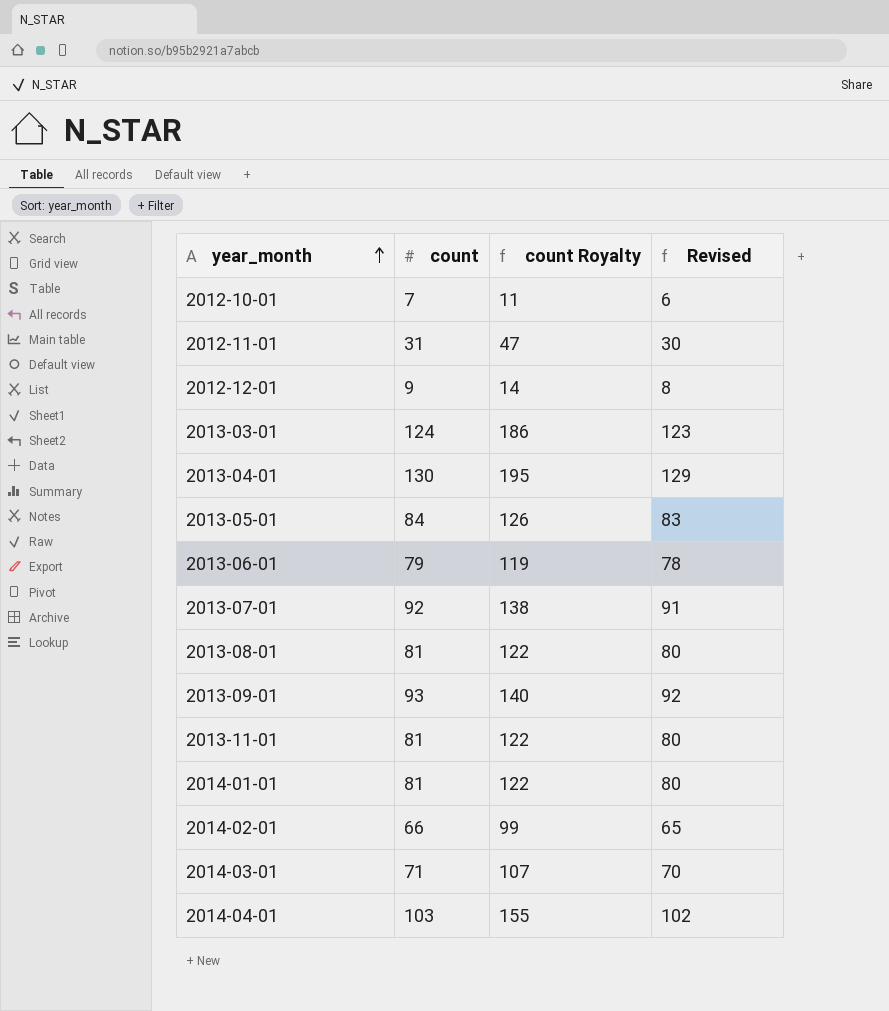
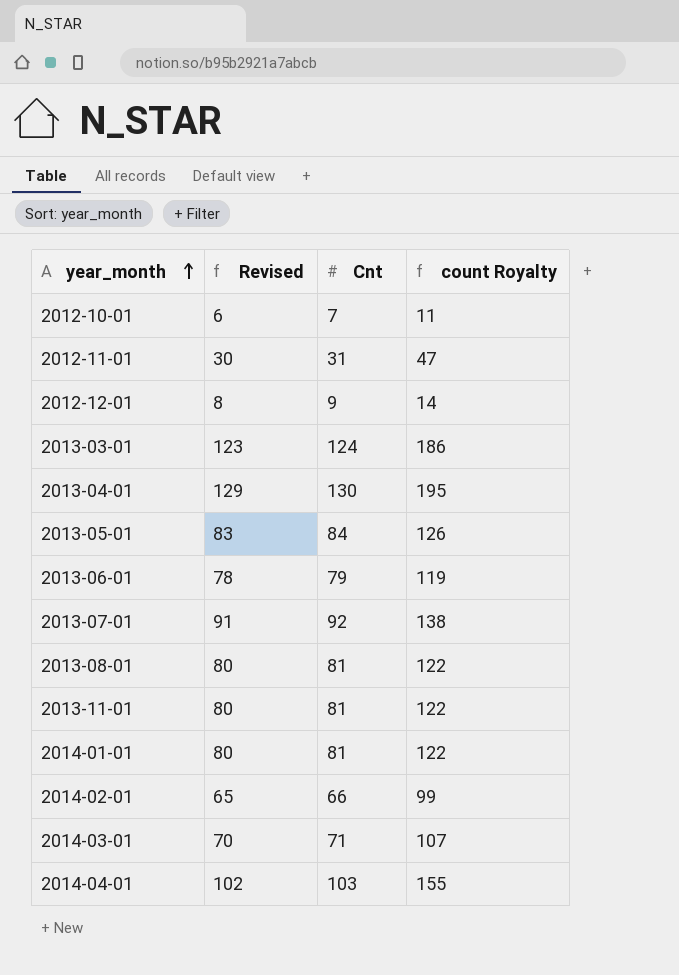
column Revised | position: 4 -> 2
column name: count -> Cnt
row 2013-09-01: 93 | 140 | 92 -> none

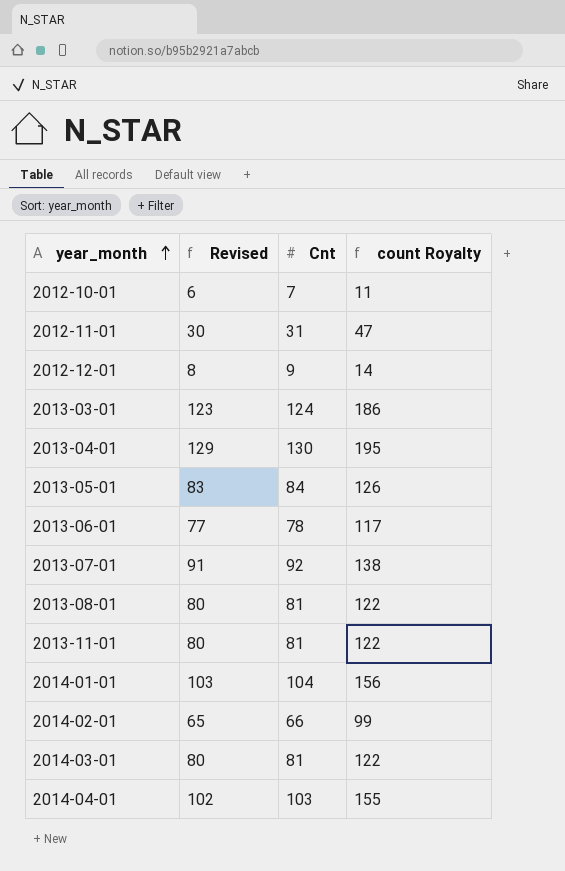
2013-06-01 | Revised: 78 -> 77
2013-06-01 | Cnt: 79 -> 78
2013-06-01 | count Royalty: 119 -> 117
2014-01-01 | Revised: 80 -> 103
2014-01-01 | Cnt: 81 -> 104
2014-01-01 | count Royalty: 122 -> 156
2014-03-01 | Revised: 70 -> 80
2014-03-01 | Cnt: 71 -> 81
2014-03-01 | count Royalty: 107 -> 122

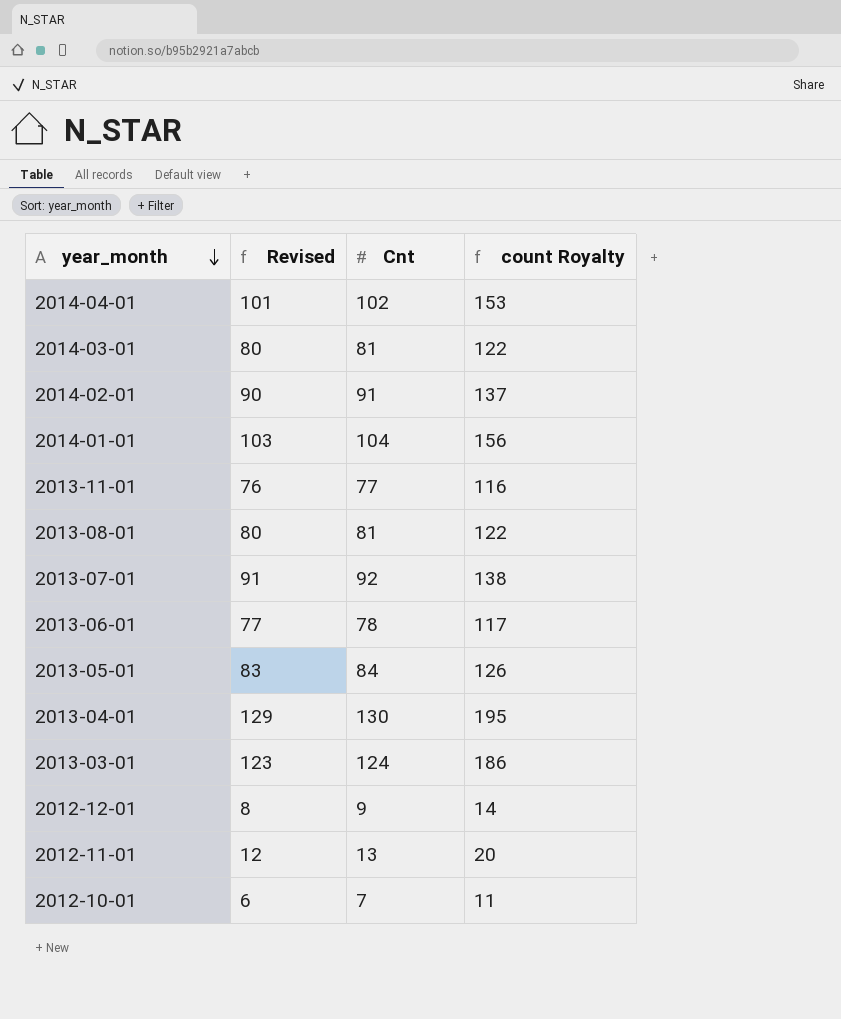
row order: year_month ascending -> year_month descending
2014-04-01 | Revised: 102 -> 101
2014-04-01 | Cnt: 103 -> 102
2014-04-01 | count Royalty: 155 -> 153
2014-02-01 | Revised: 65 -> 90
2014-02-01 | Cnt: 66 -> 91
2014-02-01 | count Royalty: 99 -> 137
2013-11-01 | Revised: 80 -> 76
2013-11-01 | Cnt: 81 -> 77
2013-11-01 | count Royalty: 122 -> 116
2012-11-01 | Revised: 30 -> 12
2012-11-01 | Cnt: 31 -> 13
2012-11-01 | count Royalty: 47 -> 20

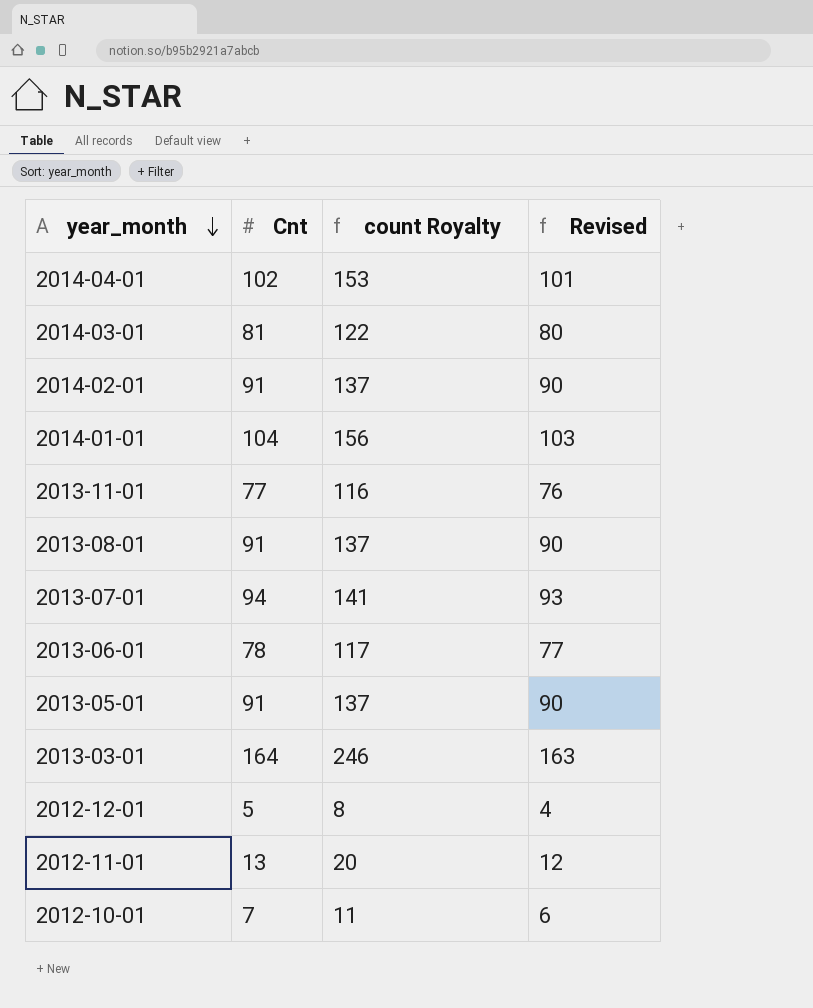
column Revised | position: 2 -> 4
row 2013-04-01: 129 | 130 | 195 -> none
2013-08-01 | Cnt: 81 -> 91
2013-08-01 | count Royalty: 122 -> 137
2013-08-01 | Revised: 80 -> 90
2013-07-01 | Cnt: 92 -> 94
2013-07-01 | count Royalty: 138 -> 141
2013-07-01 | Revised: 91 -> 93
2013-05-01 | Cnt: 84 -> 91
2013-05-01 | count Royalty: 126 -> 137
2013-05-01 | Revised: 83 -> 90
2013-03-01 | Cnt: 124 -> 164
2013-03-01 | count Royalty: 186 -> 246
2013-03-01 | Revised: 123 -> 163
2012-12-01 | Cnt: 9 -> 5
2012-12-01 | count Royalty: 14 -> 8
2012-12-01 | Revised: 8 -> 4

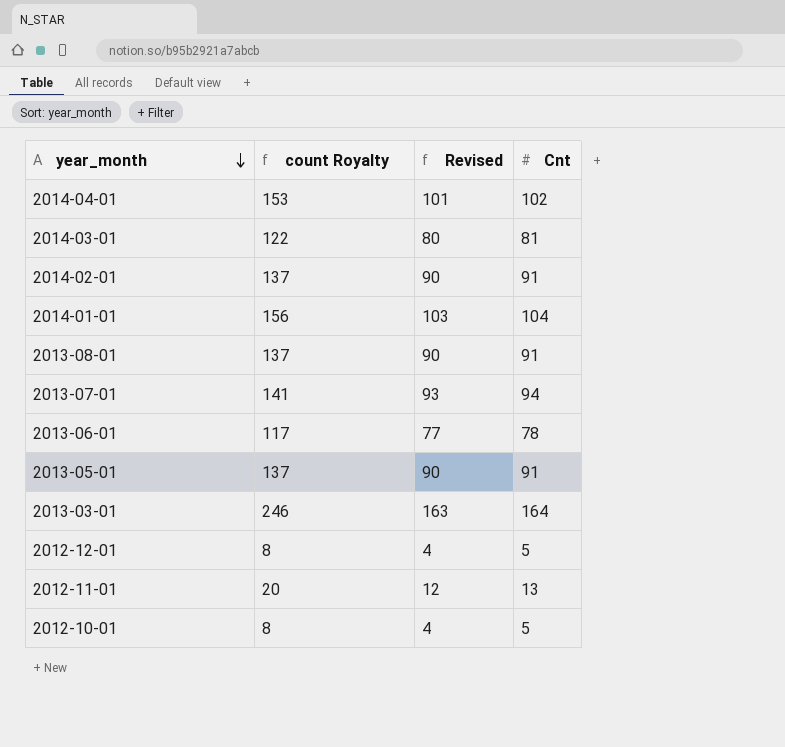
column Cnt | position: 2 -> 4
row 2013-11-01: 77 | 116 | 76 -> none
2012-10-01 | count Royalty: 11 -> 8
2012-10-01 | Revised: 6 -> 4
2012-10-01 | Cnt: 7 -> 5

